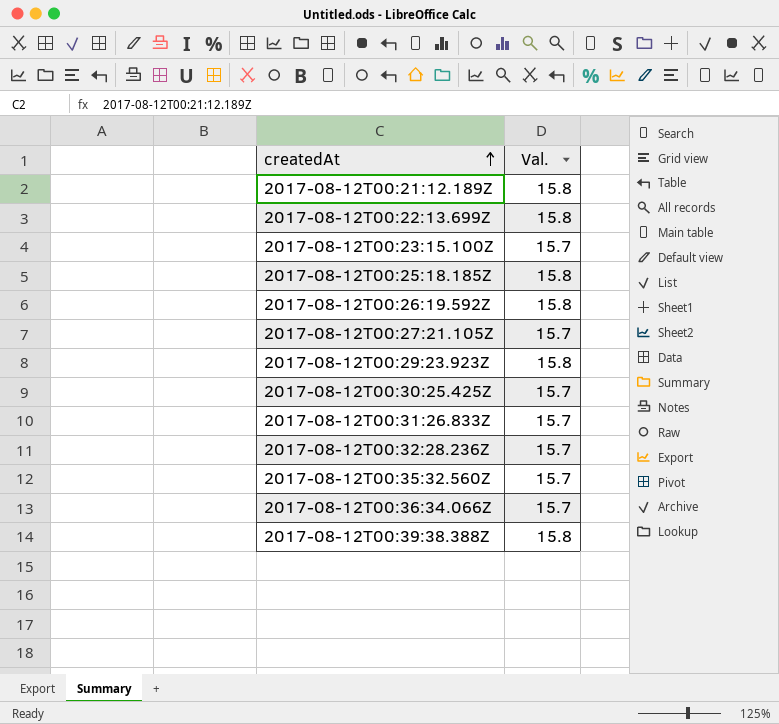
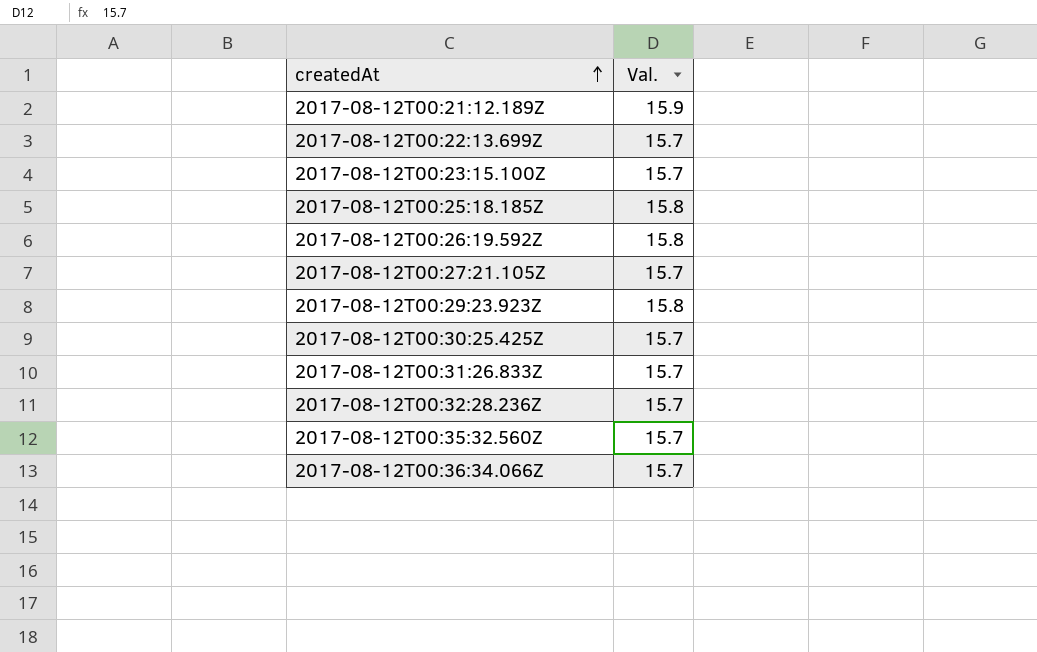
row 2017-08-12T00:39:38.388Z: 15.8 -> none
2017-08-12T00:21:12.189Z | Val.: 15.8 -> 15.9
2017-08-12T00:22:13.699Z | Val.: 15.8 -> 15.7

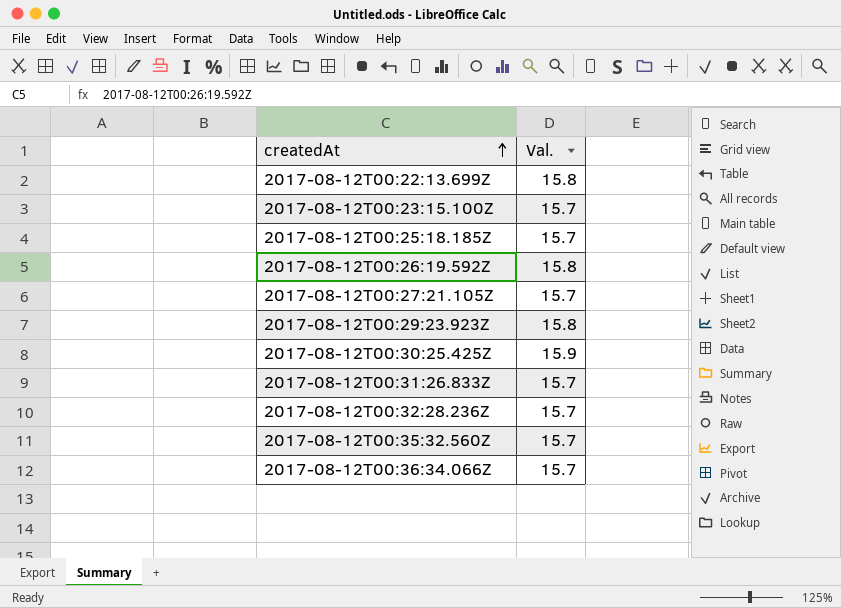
row 2017-08-12T00:21:12.189Z: 15.9 -> none
2017-08-12T00:22:13.699Z | Val.: 15.7 -> 15.8
2017-08-12T00:25:18.185Z | Val.: 15.8 -> 15.7
2017-08-12T00:30:25.425Z | Val.: 15.7 -> 15.9

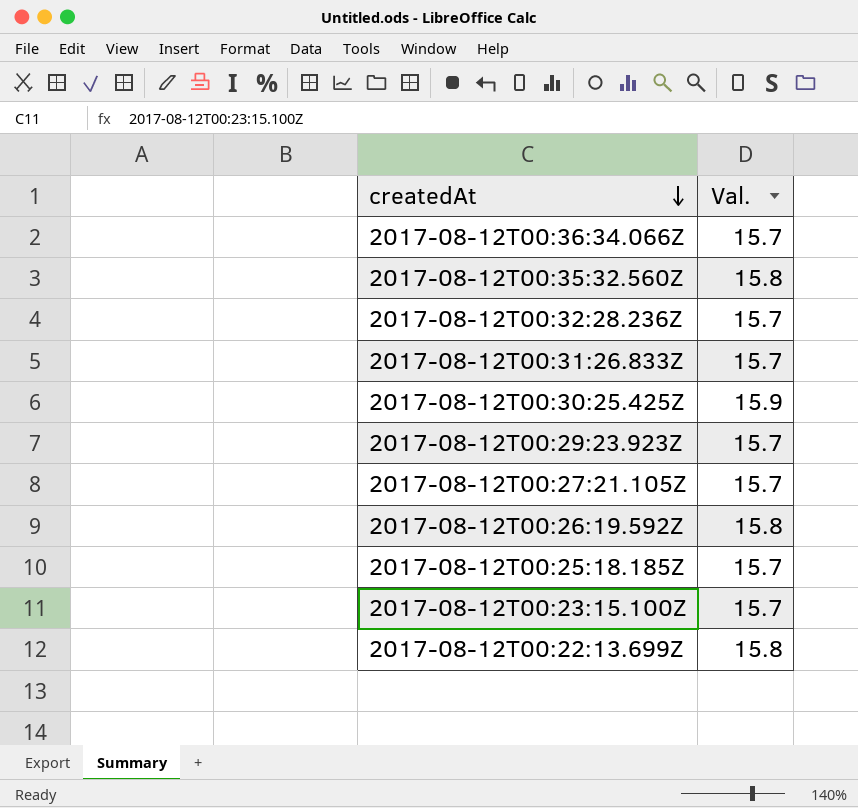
row order: createdAt ascending -> createdAt descending
2017-08-12T00:35:32.560Z | Val.: 15.7 -> 15.8
2017-08-12T00:29:23.923Z | Val.: 15.8 -> 15.7

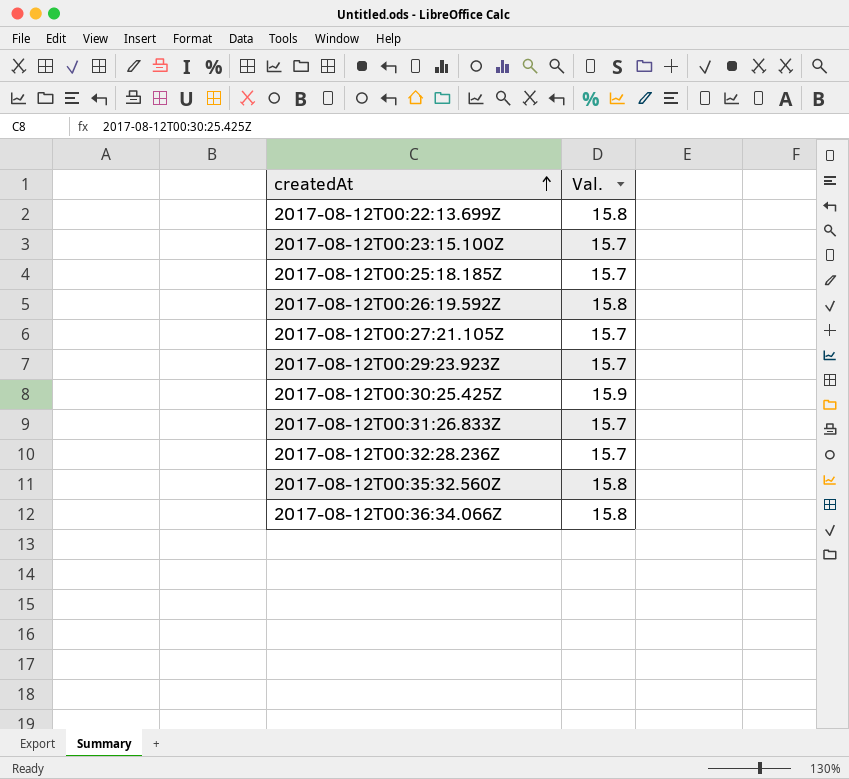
row order: createdAt descending -> createdAt ascending
2017-08-12T00:36:34.066Z | Val.: 15.7 -> 15.8

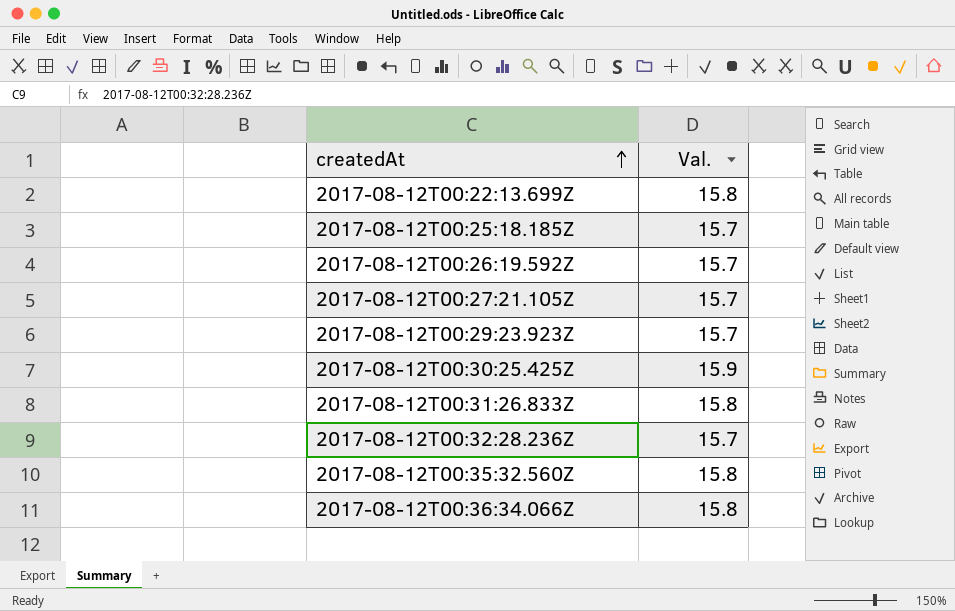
row 2017-08-12T00:23:15.100Z: 15.7 -> none
2017-08-12T00:26:19.592Z | Val.: 15.8 -> 15.7
2017-08-12T00:31:26.833Z | Val.: 15.7 -> 15.8

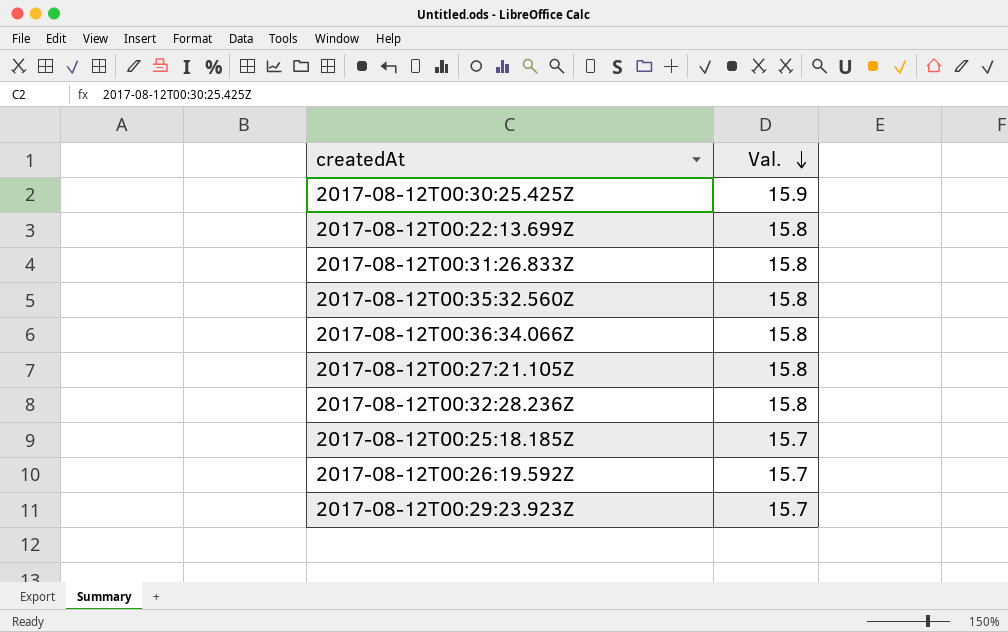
row order: createdAt ascending -> Val. descending
2017-08-12T00:27:21.105Z | Val.: 15.7 -> 15.8
2017-08-12T00:32:28.236Z | Val.: 15.7 -> 15.8

